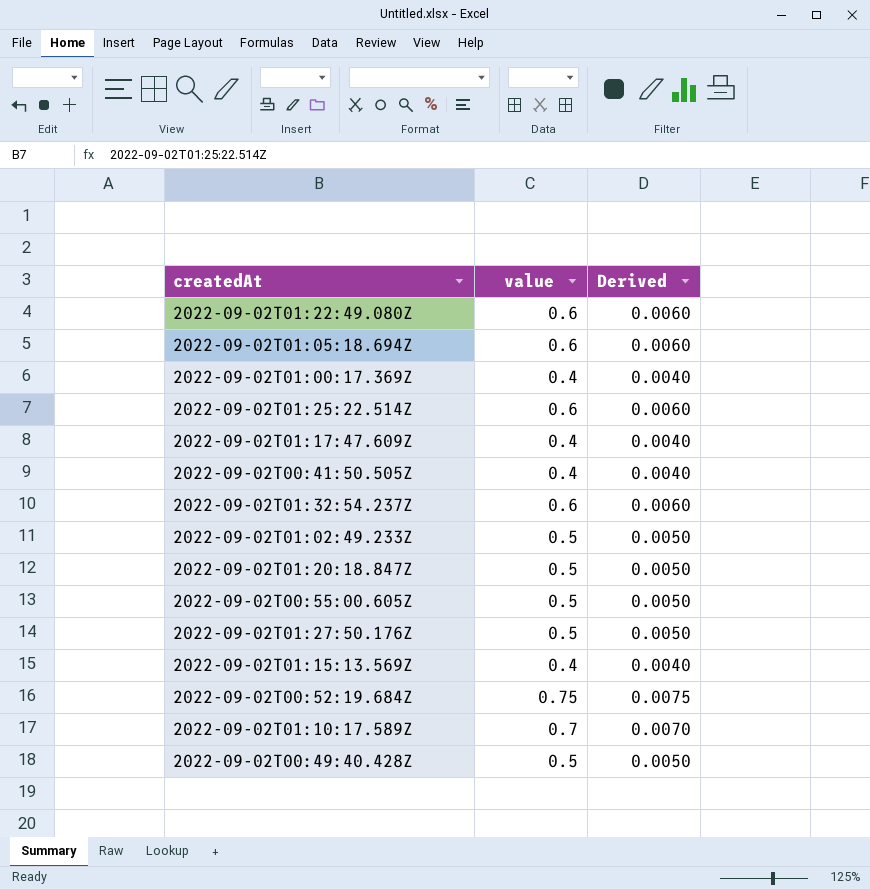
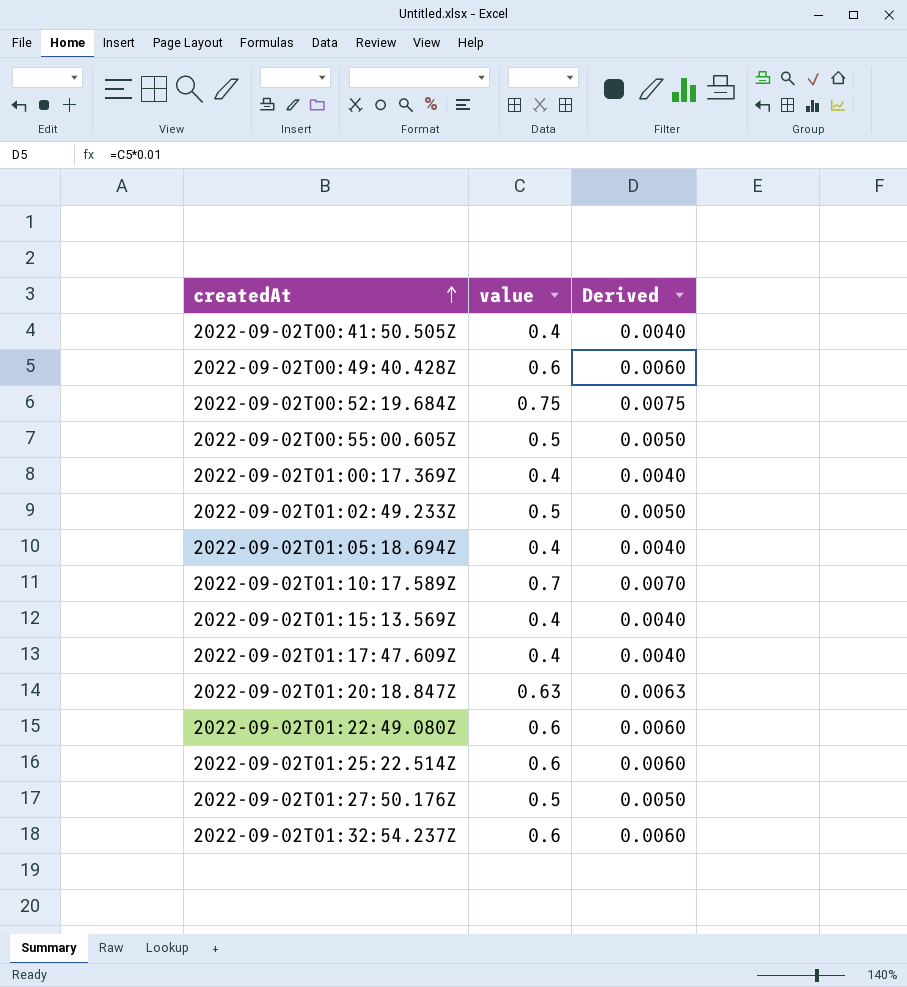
row order: none -> createdAt ascending
2022-09-02T00:49:40.428Z | value: 0.5 -> 0.6
2022-09-02T00:49:40.428Z | Derived: 0.0050 -> 0.0060
2022-09-02T01:05:18.694Z | value: 0.6 -> 0.4
2022-09-02T01:05:18.694Z | Derived: 0.0060 -> 0.0040
2022-09-02T01:20:18.847Z | value: 0.5 -> 0.63
2022-09-02T01:20:18.847Z | Derived: 0.0050 -> 0.0063

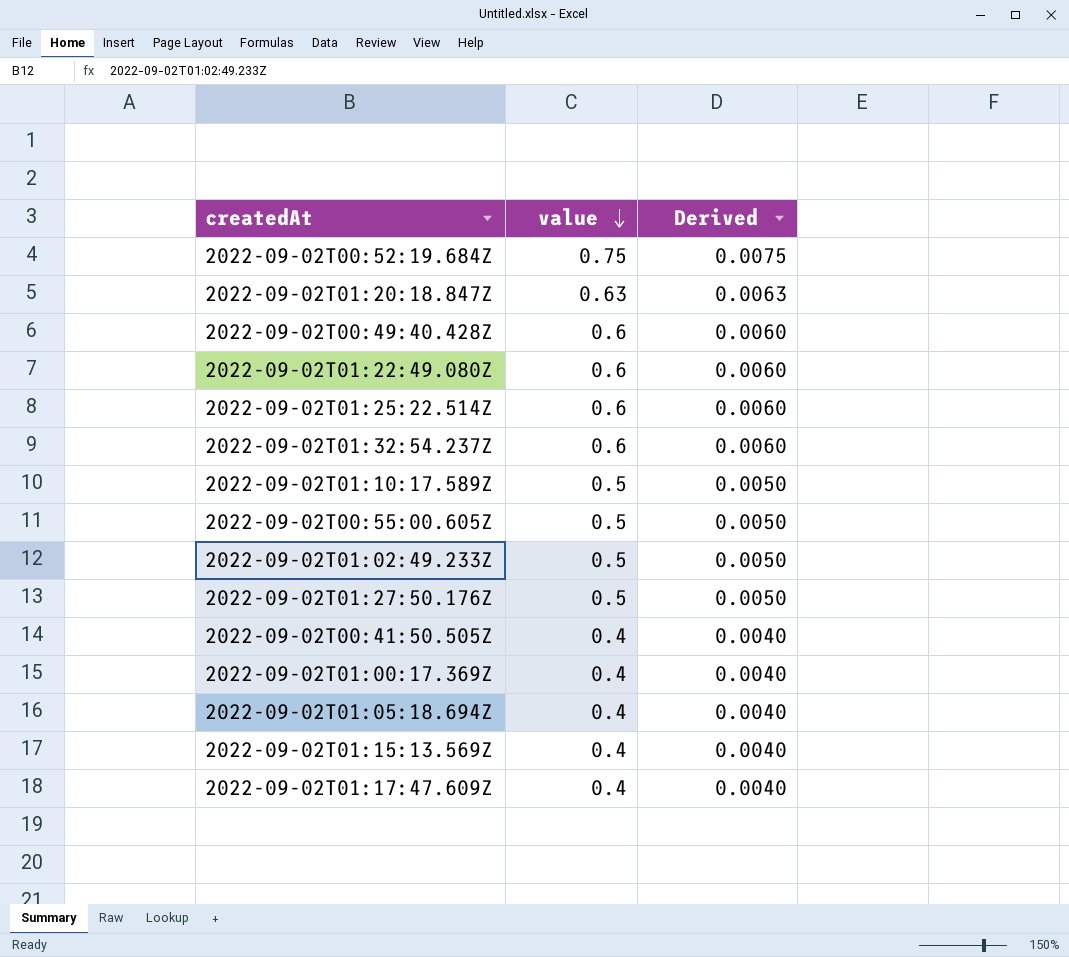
row order: createdAt ascending -> value descending
2022-09-02T01:10:17.589Z | value: 0.7 -> 0.5
2022-09-02T01:10:17.589Z | Derived: 0.0070 -> 0.0050

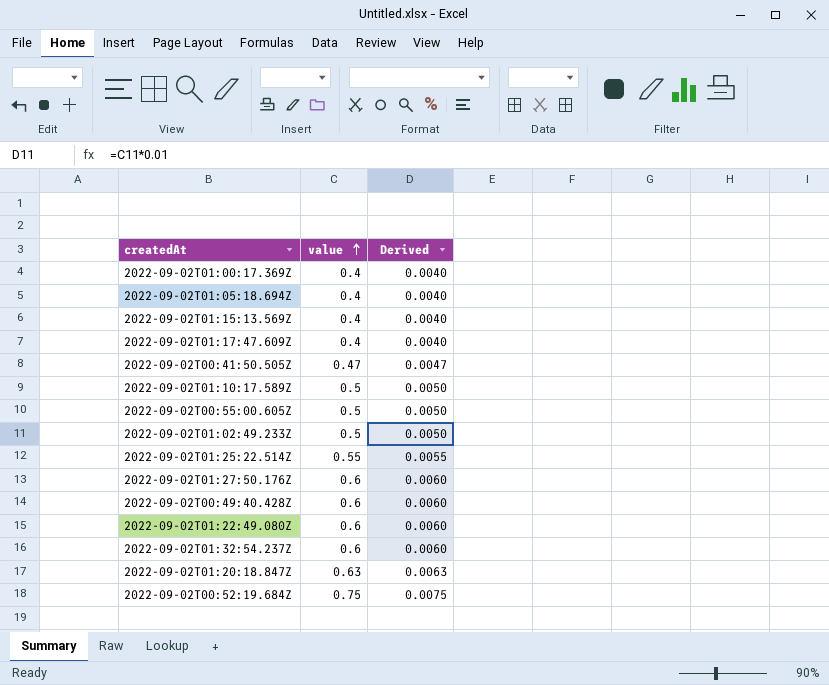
row order: value descending -> value ascending
2022-09-02T00:41:50.505Z | value: 0.4 -> 0.47
2022-09-02T00:41:50.505Z | Derived: 0.0040 -> 0.0047
2022-09-02T01:25:22.514Z | value: 0.6 -> 0.55
2022-09-02T01:25:22.514Z | Derived: 0.0060 -> 0.0055
2022-09-02T01:27:50.176Z | value: 0.5 -> 0.6
2022-09-02T01:27:50.176Z | Derived: 0.0050 -> 0.0060

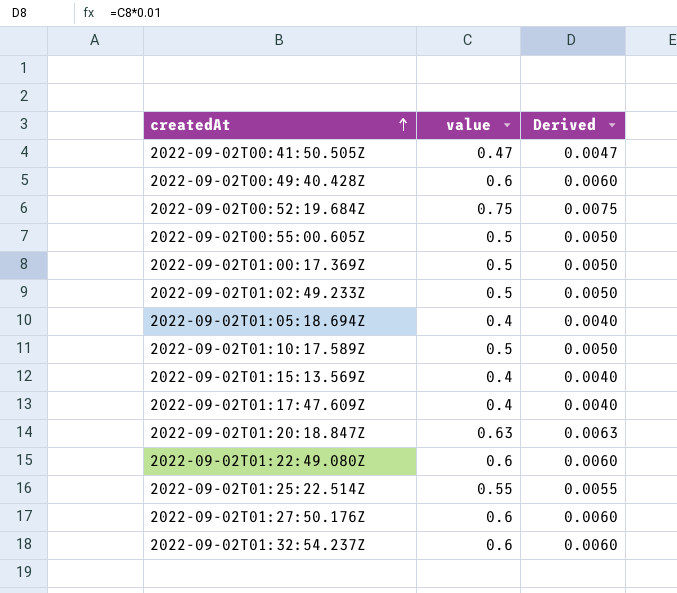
row order: value ascending -> createdAt ascending
2022-09-02T01:00:17.369Z | value: 0.4 -> 0.5
2022-09-02T01:00:17.369Z | Derived: 0.0040 -> 0.0050

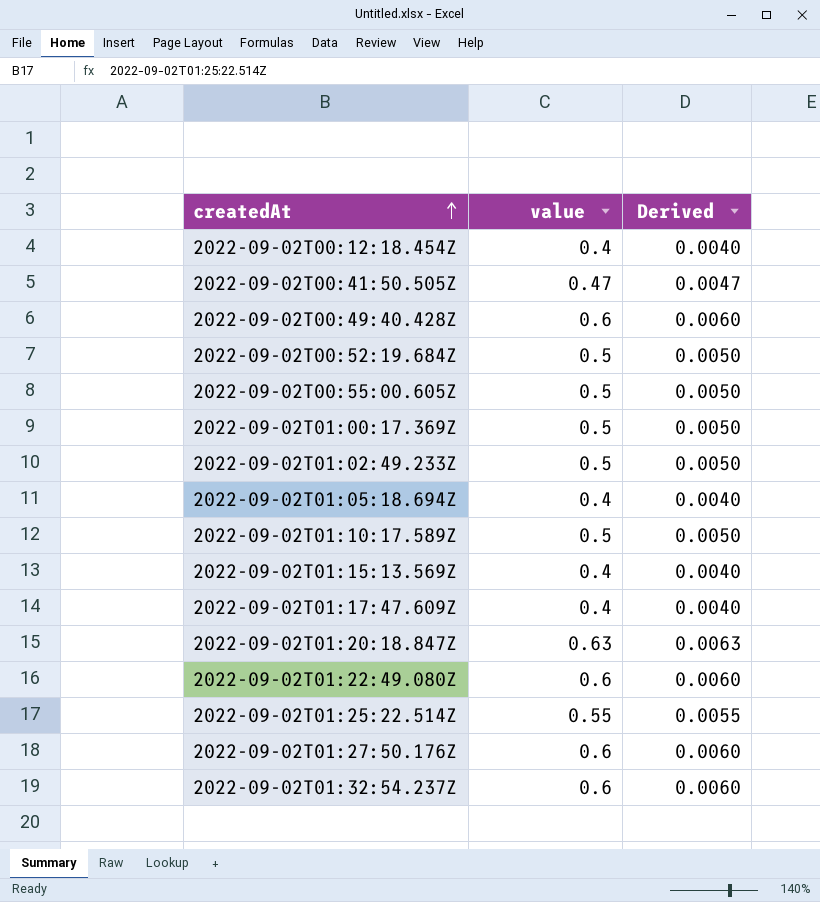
row 2022-09-02T00:12:18.454Z: none -> 0.4 | 0.0040
2022-09-02T00:52:19.684Z | value: 0.75 -> 0.5
2022-09-02T00:52:19.684Z | Derived: 0.0075 -> 0.0050

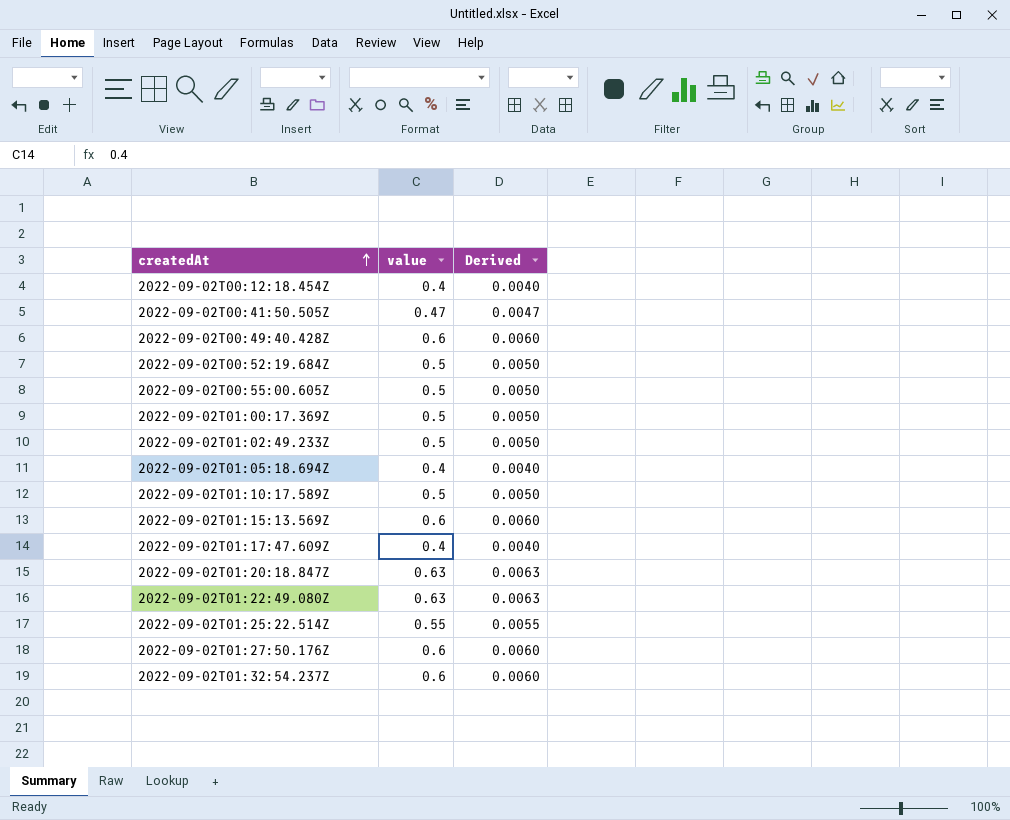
2022-09-02T01:15:13.569Z | value: 0.4 -> 0.6
2022-09-02T01:15:13.569Z | Derived: 0.0040 -> 0.0060
2022-09-02T01:22:49.080Z | value: 0.6 -> 0.63
2022-09-02T01:22:49.080Z | Derived: 0.0060 -> 0.0063

